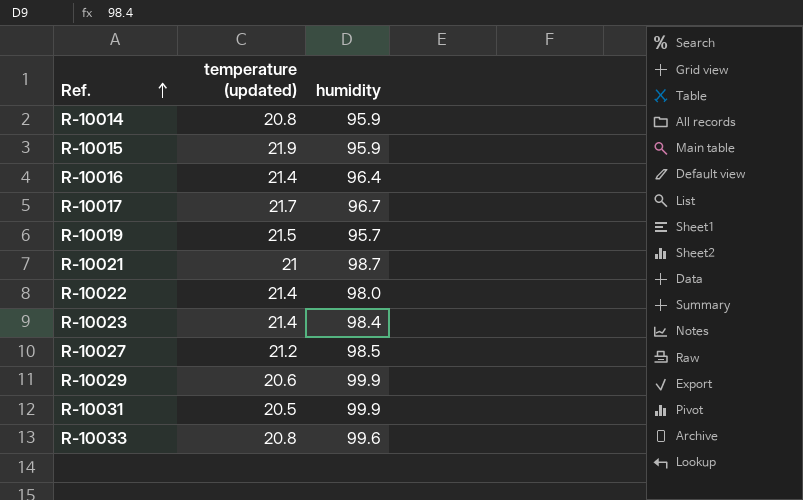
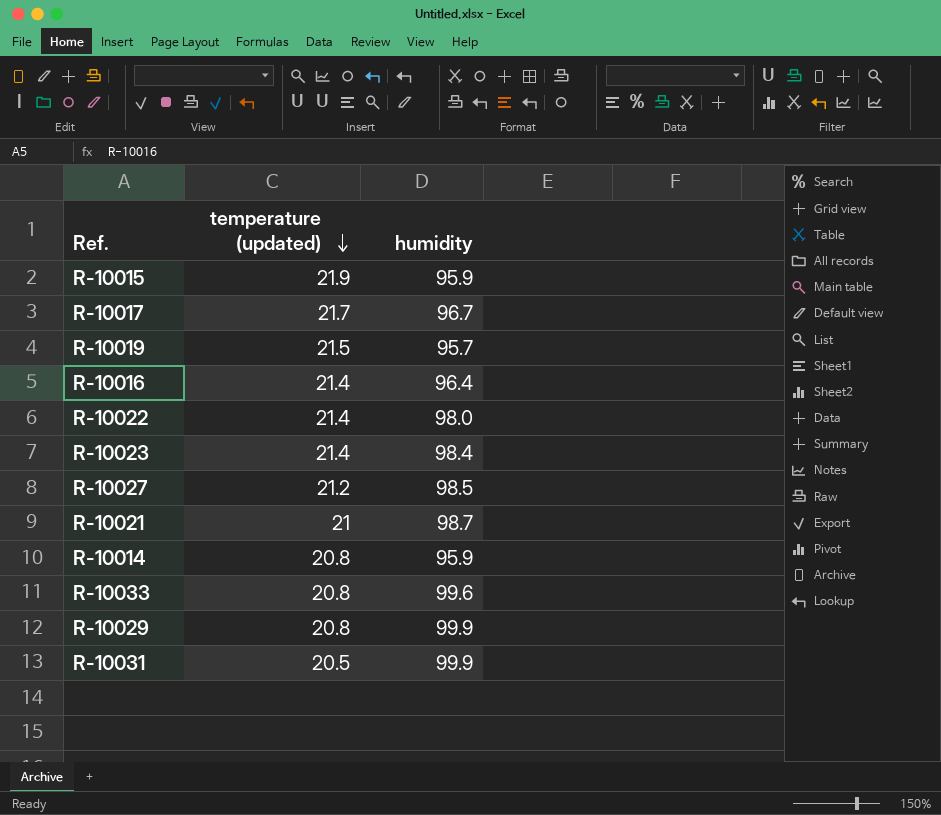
row order: Ref. ascending -> temperature (updated) descending
R-10029 | temperature (updated): 20.6 -> 20.8

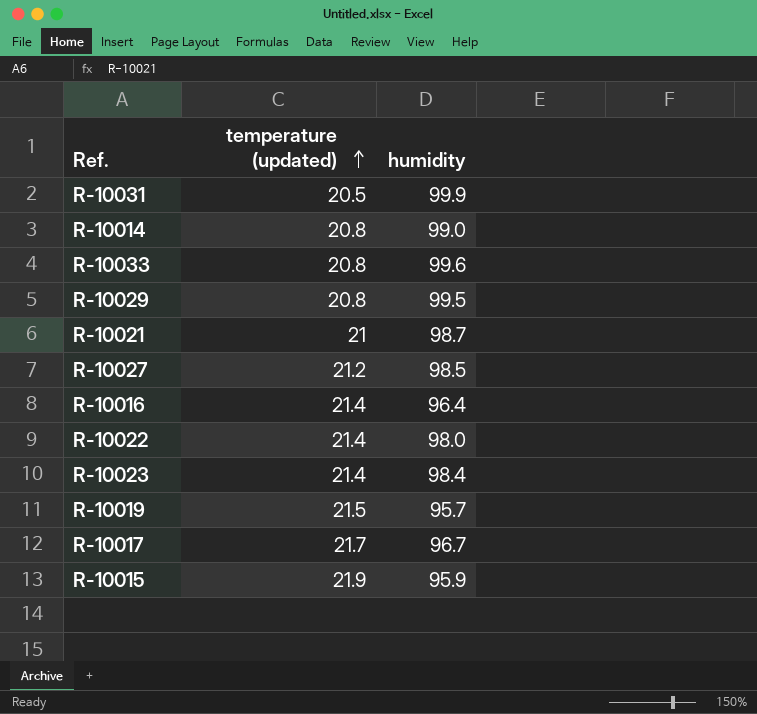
row order: temperature (updated) descending -> temperature (updated) ascending
R-10014 | humidity: 95.9 -> 99.0
R-10029 | humidity: 99.9 -> 99.5

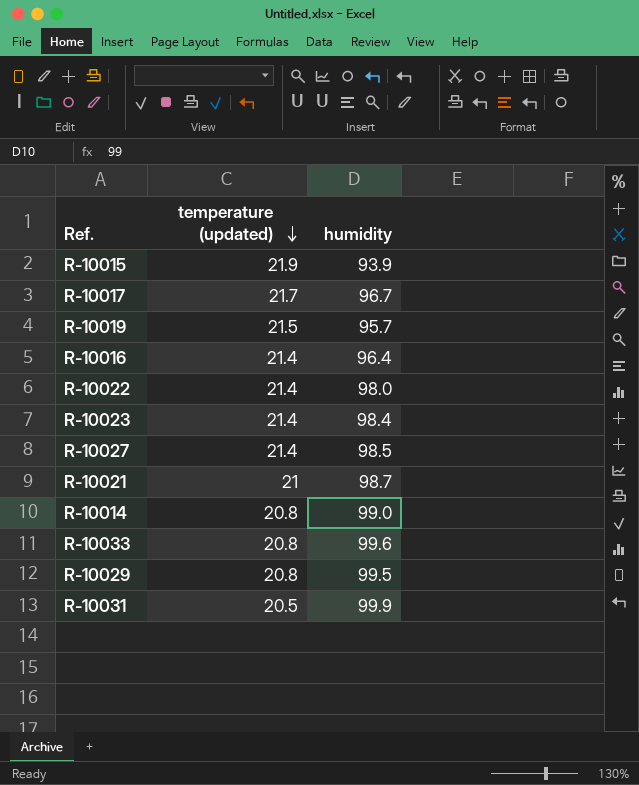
row order: temperature (updated) ascending -> temperature (updated) descending
R-10015 | humidity: 95.9 -> 93.9
R-10027 | temperature (updated): 21.2 -> 21.4

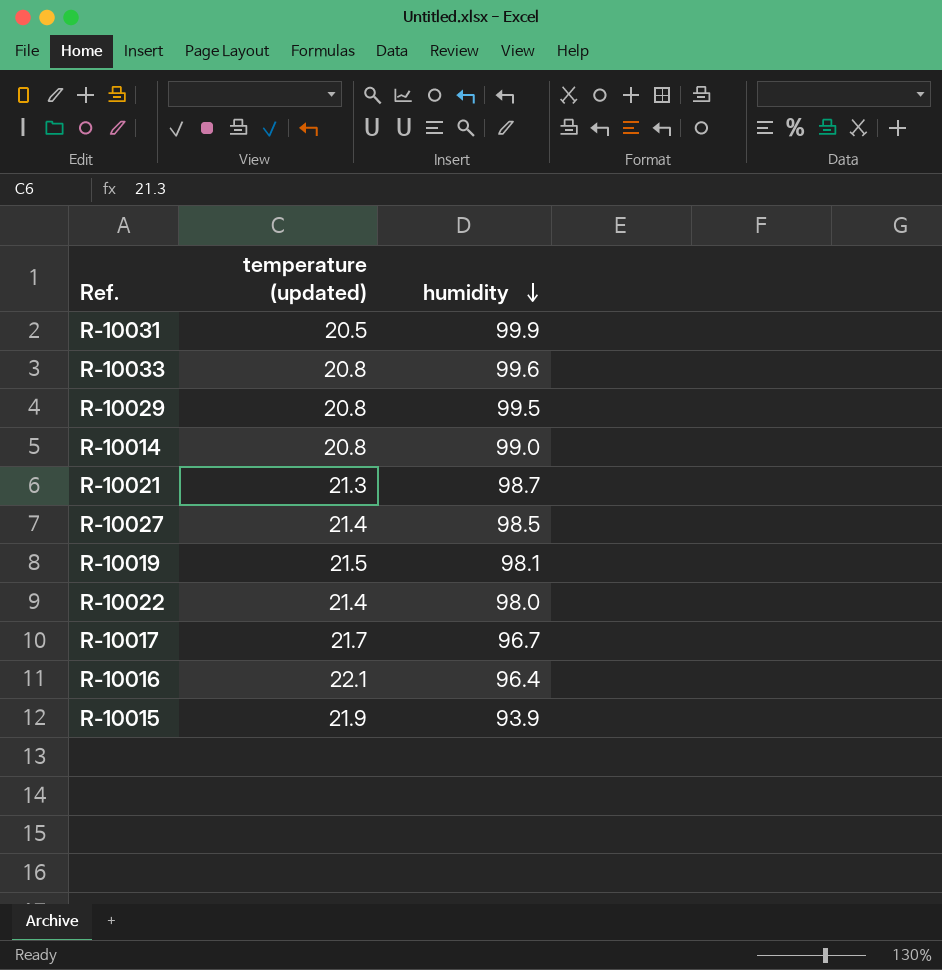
row order: temperature (updated) descending -> humidity descending
row R-10023: 21.4 | 98.4 -> none
R-10021 | temperature (updated): 21 -> 21.3
R-10019 | humidity: 95.7 -> 98.1
R-10016 | temperature (updated): 21.4 -> 22.1

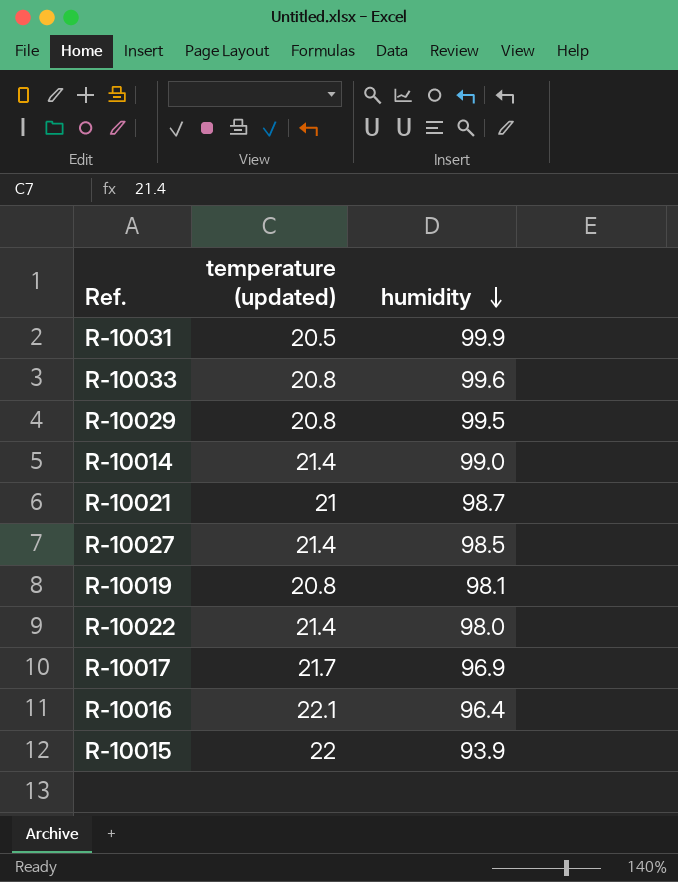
R-10014 | temperature (updated): 20.8 -> 21.4
R-10021 | temperature (updated): 21.3 -> 21
R-10019 | temperature (updated): 21.5 -> 20.8
R-10017 | humidity: 96.7 -> 96.9
R-10015 | temperature (updated): 21.9 -> 22

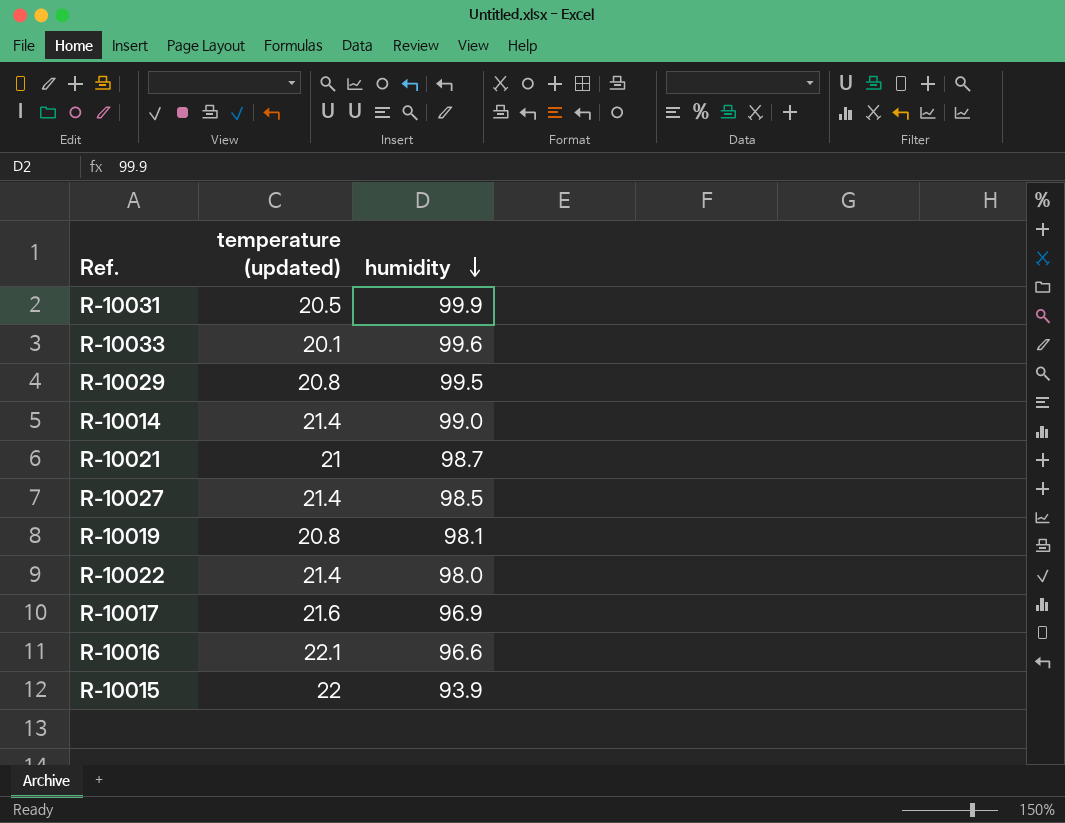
R-10033 | temperature (updated): 20.8 -> 20.1
R-10017 | temperature (updated): 21.7 -> 21.6
R-10016 | humidity: 96.4 -> 96.6

